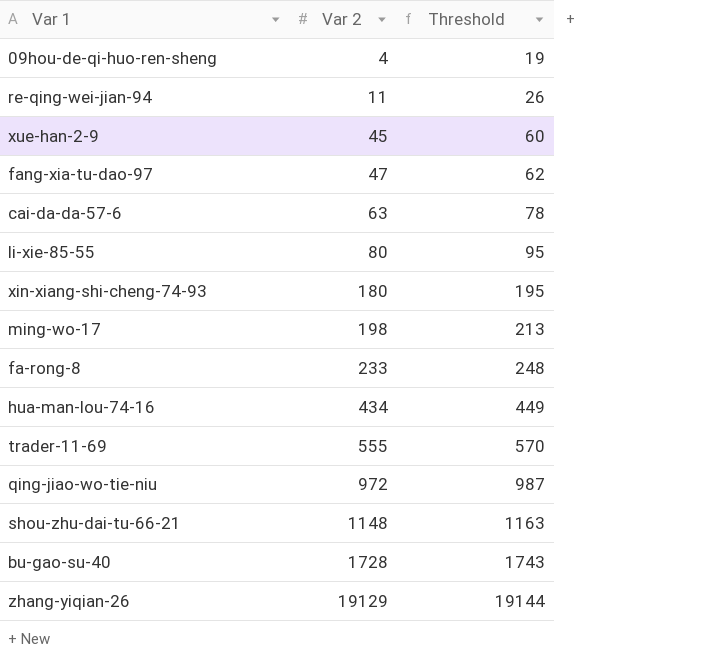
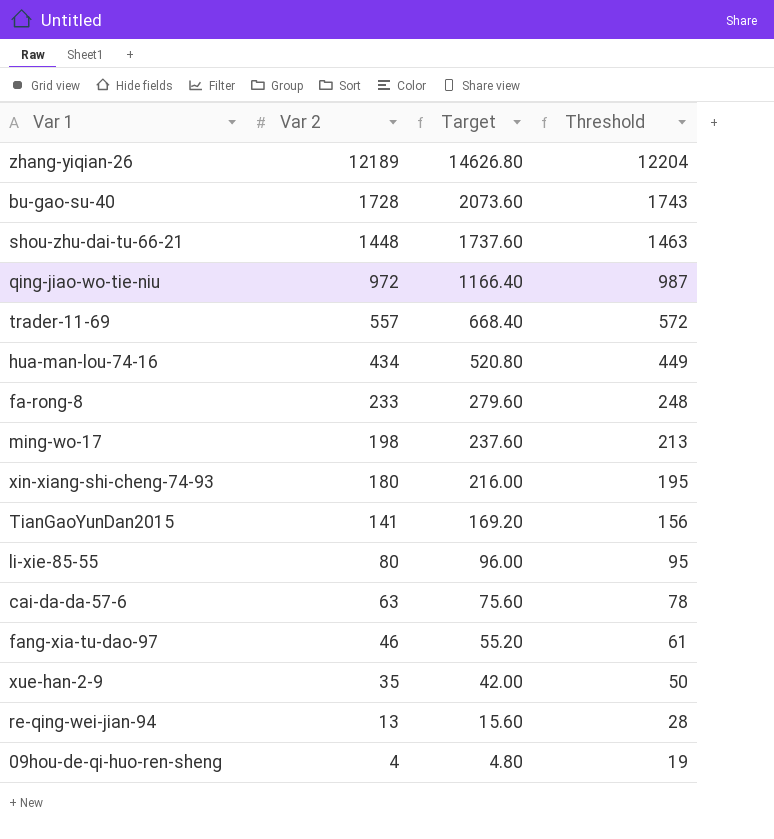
row order: Var 2 ascending -> Var 2 descending
column Target | formula: none -> [Var 2] * 1.2
zhang-yiqian-26 | Var 2: 19129 -> 12189
zhang-yiqian-26 | Threshold: 19144 -> 12204
shou-zhu-dai-tu-66-21 | Var 2: 1148 -> 1448
shou-zhu-dai-tu-66-21 | Threshold: 1163 -> 1463
trader-11-69 | Var 2: 555 -> 557
trader-11-69 | Threshold: 570 -> 572
row TianGaoYunDan2015: none -> 141 | 169.20 | 156
fang-xia-tu-dao-97 | Var 2: 47 -> 46
fang-xia-tu-dao-97 | Threshold: 62 -> 61
xue-han-2-9 | Var 2: 45 -> 35
xue-han-2-9 | Threshold: 60 -> 50
re-qing-wei-jian-94 | Var 2: 11 -> 13
re-qing-wei-jian-94 | Threshold: 26 -> 28

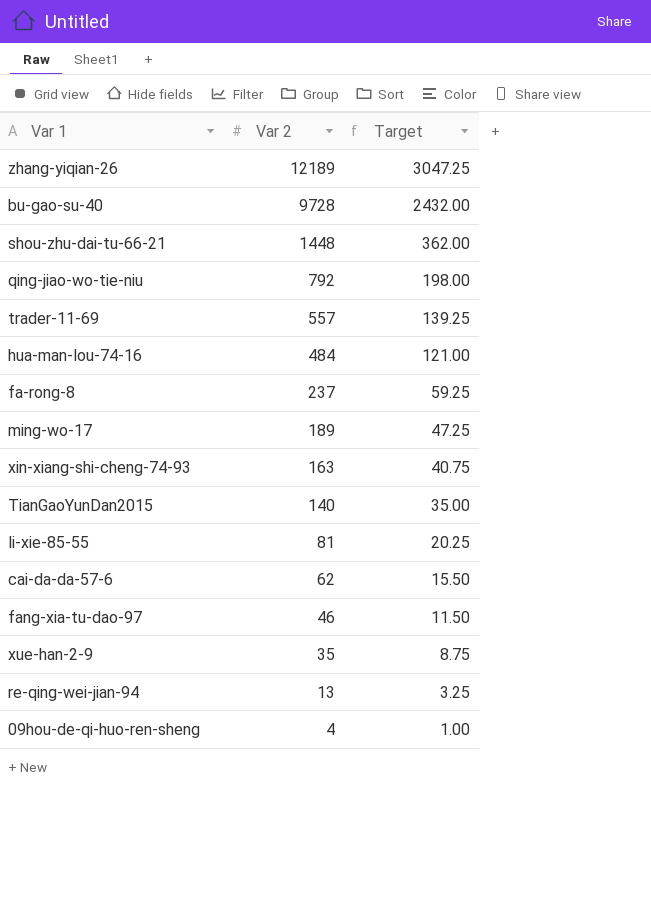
column Threshold | formula: [Var 2] + 15 -> none
column Target | formula: [Var 2] * 1.2 -> [Var 2] * 0.25
bu-gao-su-40 | Var 2: 1728 -> 9728
qing-jiao-wo-tie-niu | Var 2: 972 -> 792
hua-man-lou-74-16 | Var 2: 434 -> 484
fa-rong-8 | Var 2: 233 -> 237
ming-wo-17 | Var 2: 198 -> 189
xin-xiang-shi-cheng-74-93 | Var 2: 180 -> 163
TianGaoYunDan2015 | Var 2: 141 -> 140
li-xie-85-55 | Var 2: 80 -> 81
cai-da-da-57-6 | Var 2: 63 -> 62

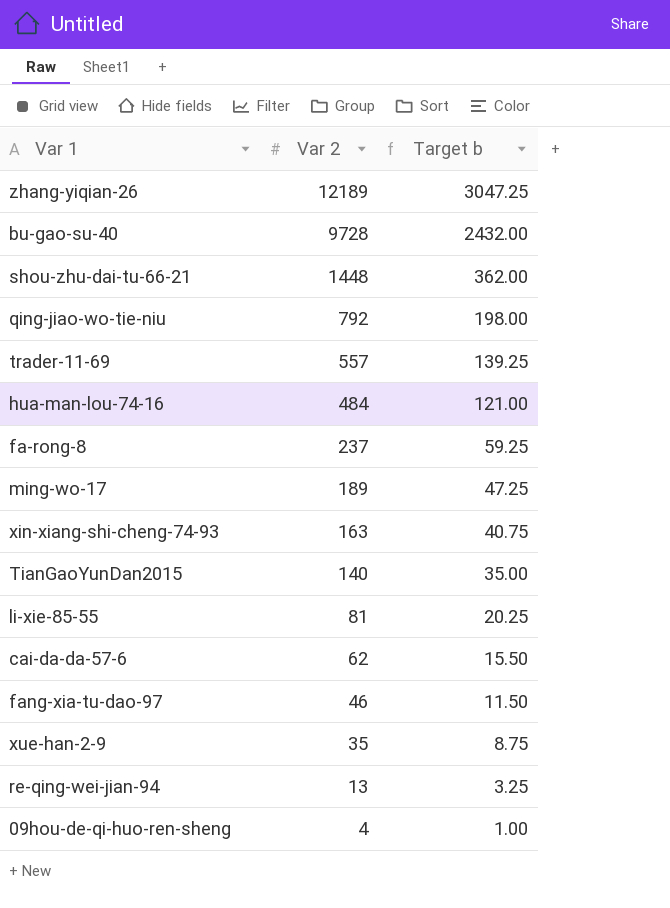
column name: Target -> Target b

